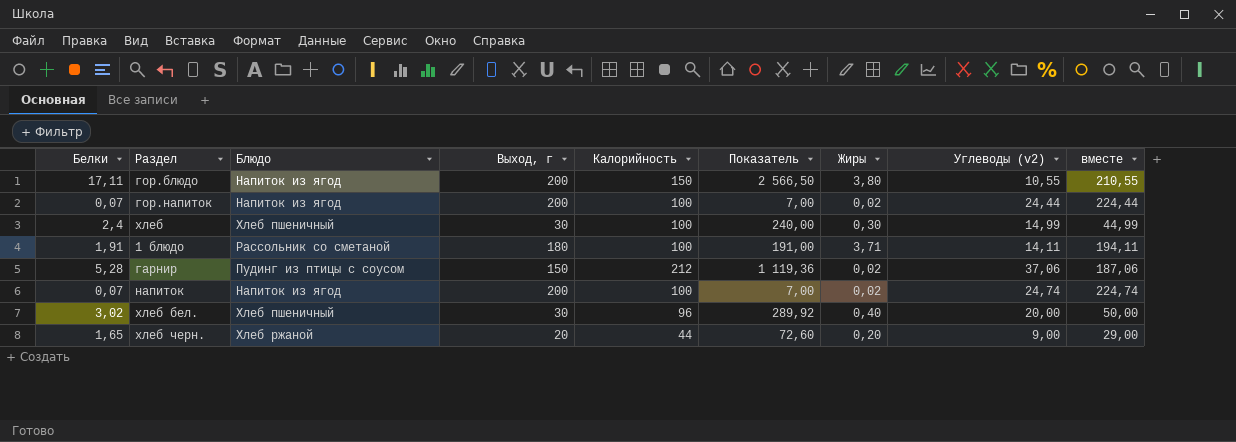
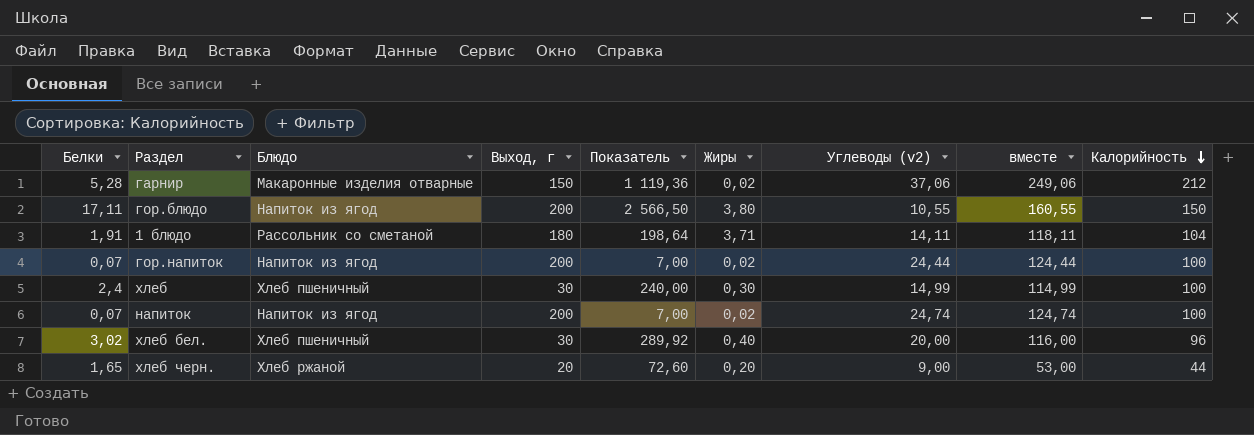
row order: none -> Калорийность descending
column вместе | formula: [Выход, г] + [Углеводы (v2)] -> [Углеводы (v2)] + [Калорийность]
column Калорийность | position: 5 -> 9
гарнир | Блюдо: Пудинг из птицы с соусом -> Макаронные изделия отварные
1 блюдо | Показатель: 191,00 -> 198,64
1 блюдо | Калорийность: 100 -> 104

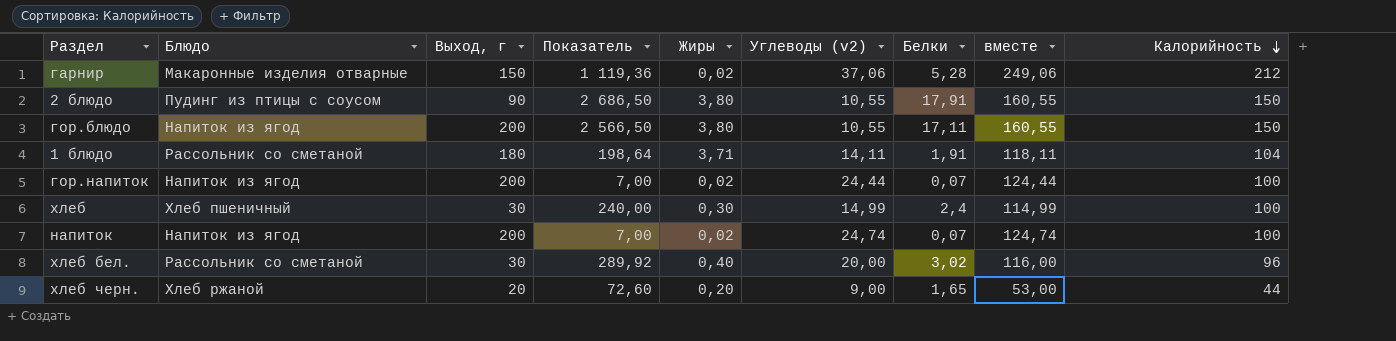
column Белки | position: 1 -> 7
row 2 блюдо: none -> Пудинг из птицы с соусом | 90 | 2 686,50 | 3,80 | 10,55 | 17,91 | 160,55 | 150
хлеб бел. | Блюдо: Хлеб пшеничный -> Рассольник со сметаной

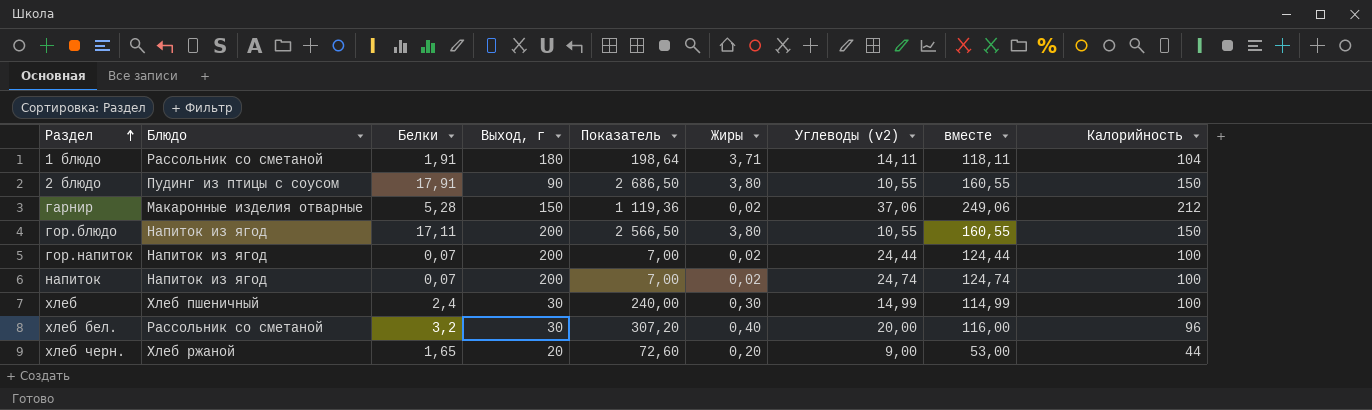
row order: Калорийность descending -> Раздел ascending
column Белки | position: 7 -> 3
хлеб бел. | Белки: 3,02 -> 3,2
хлеб бел. | Показатель: 289,92 -> 307,20

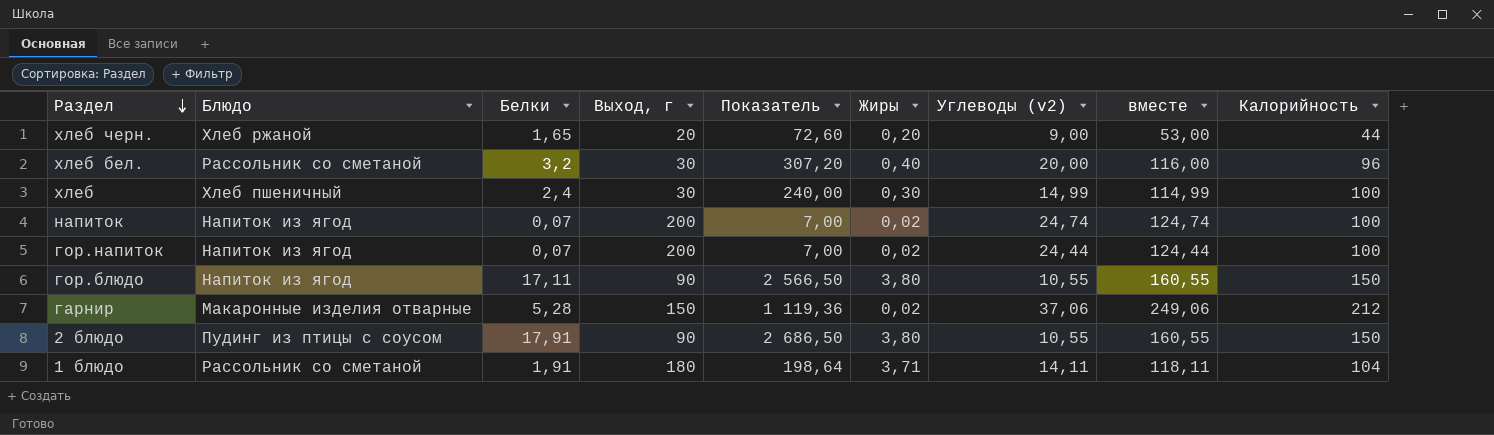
row order: Раздел ascending -> Раздел descending
гор.блюдо | Выход, г: 200 -> 90

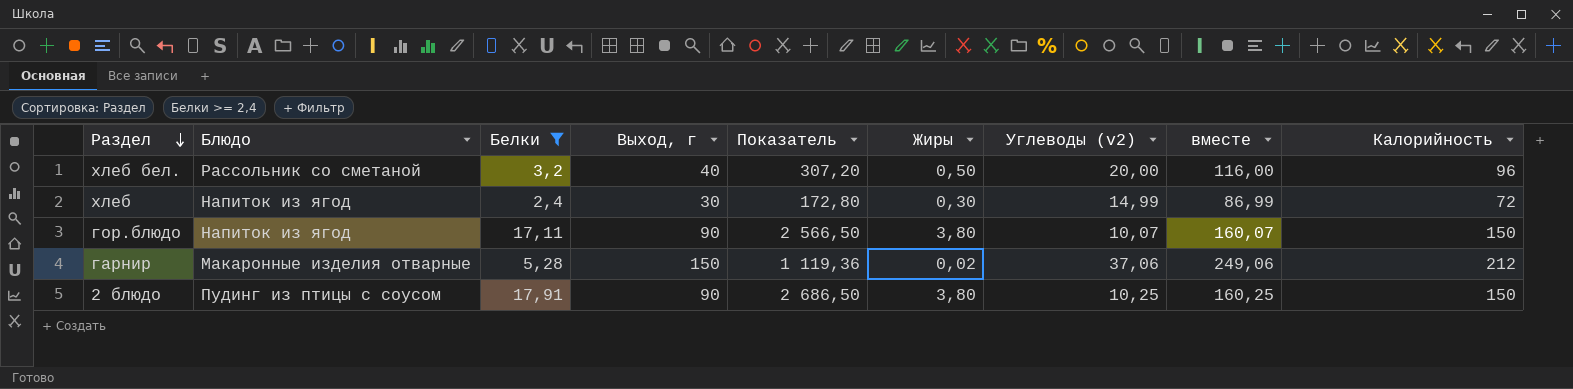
filter: none -> Белки >= 2,4
хлеб бел. | Выход, г: 30 -> 40
хлеб бел. | Жиры: 0,40 -> 0,50
хлеб | Блюдо: Хлеб пшеничный -> Напиток из ягод
хлеб | Показатель: 240,00 -> 172,80
хлеб | вместе: 114,99 -> 86,99
хлеб | Калорийность: 100 -> 72
гор.блюдо | Углеводы (v2): 10,55 -> 10,07
гор.блюдо | вместе: 160,55 -> 160,07
2 блюдо | Углеводы (v2): 10,55 -> 10,25
2 блюдо | вместе: 160,55 -> 160,25

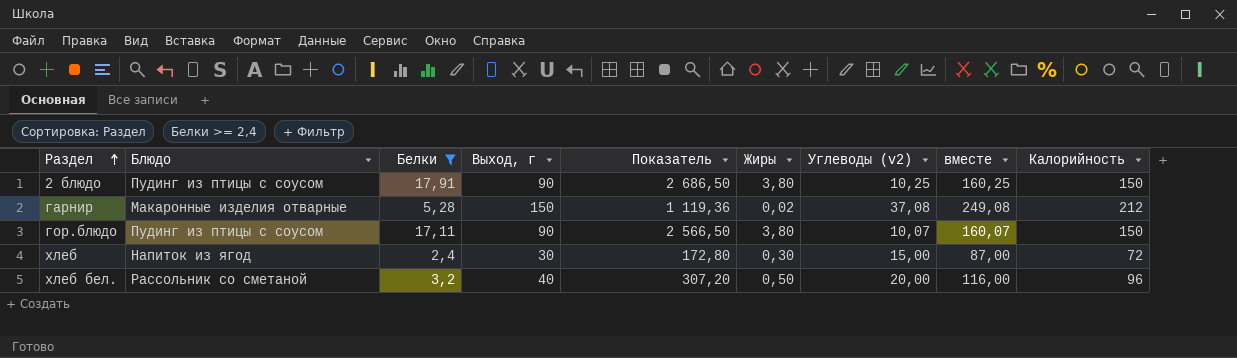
row order: Раздел descending -> Раздел ascending
гарнир | Углеводы (v2): 37,06 -> 37,08
гарнир | вместе: 249,06 -> 249,08
гор.блюдо | Блюдо: Напиток из ягод -> Пудинг из птицы с соусом
хлеб | Углеводы (v2): 14,99 -> 15,00
хлеб | вместе: 86,99 -> 87,00

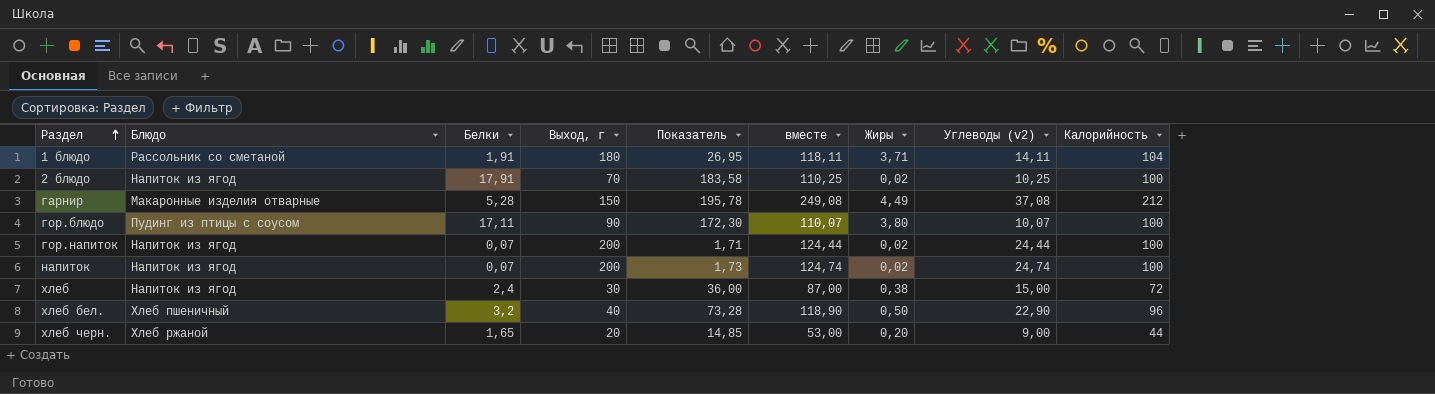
filter: Белки >= 2,4 -> none
column Показатель | formula: [Белки] * [Калорийность] -> [Белки] * [Углеводы (v2)]
column вместе | position: 8 -> 6
2 блюдо | Блюдо: Пудинг из птицы с соусом -> Напиток из ягод
2 блюдо | Выход, г: 90 -> 70
2 блюдо | вместе: 160,25 -> 110,25
2 блюдо | Жиры: 3,80 -> 0,02
2 блюдо | Калорийность: 150 -> 100
гарнир | Жиры: 0,02 -> 4,49
гор.блюдо | вместе: 160,07 -> 110,07
гор.блюдо | Калорийность: 150 -> 100
хлеб | Жиры: 0,30 -> 0,38
хлеб бел. | Блюдо: Рассольник со сметаной -> Хлеб пшеничный
хлеб бел. | вместе: 116,00 -> 118,90
хлеб бел. | Углеводы (v2): 20,00 -> 22,90

